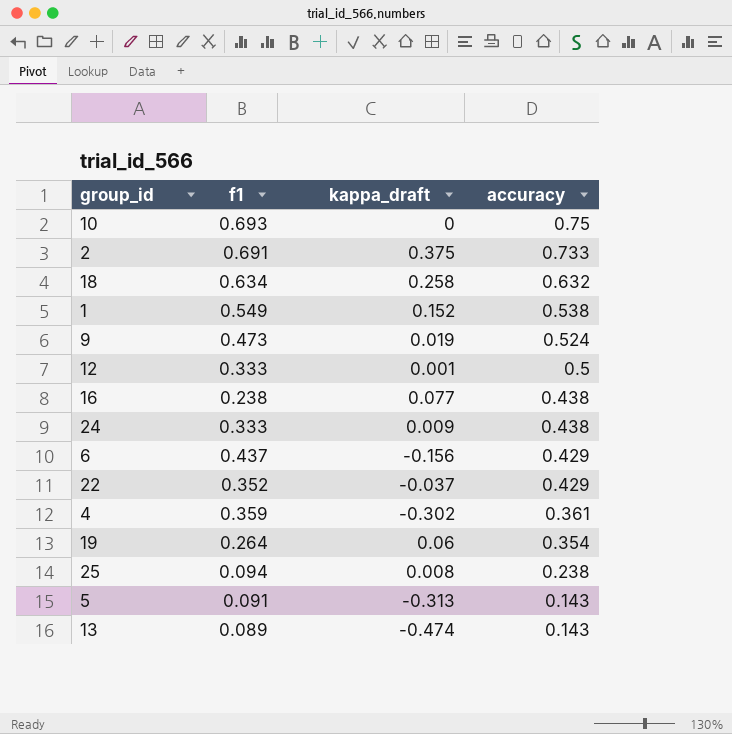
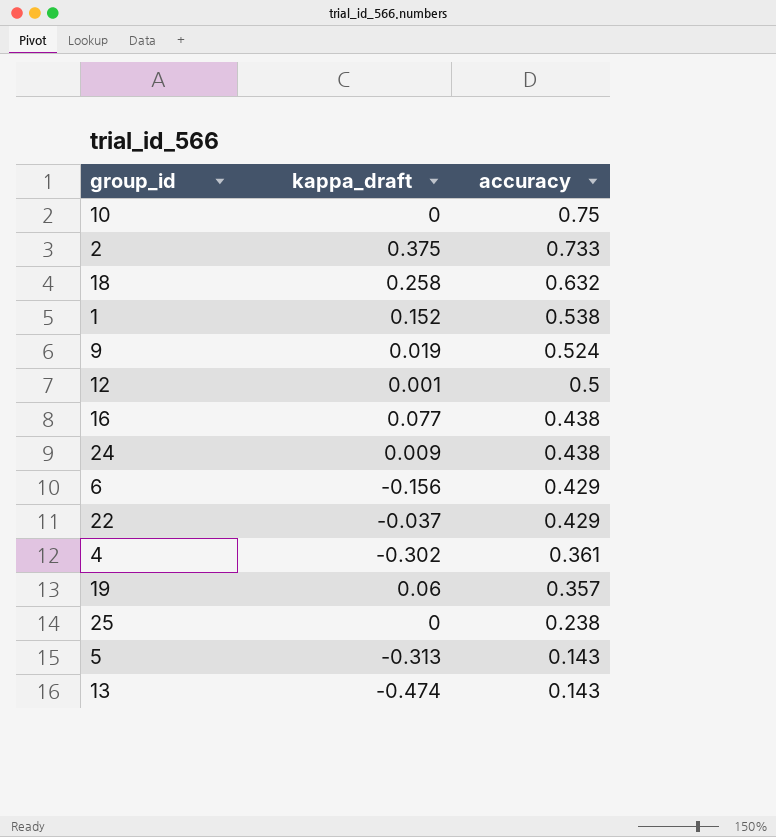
column f1 | position: 2 -> none
19 | accuracy: 0.354 -> 0.357
25 | kappa_draft: 0.008 -> 0

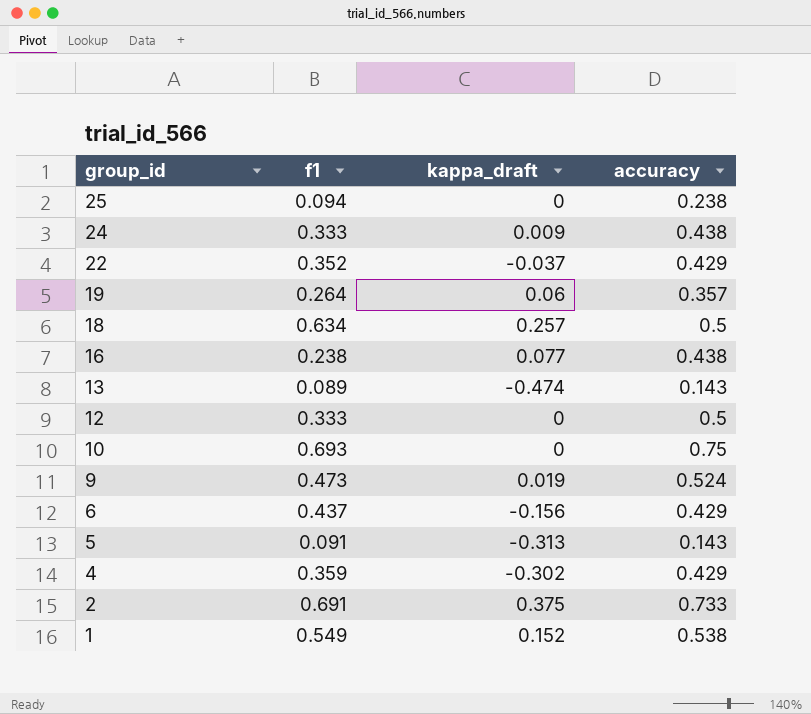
row order: accuracy descending -> group_id descending
column f1 | position: none -> 2
18 | kappa_draft: 0.258 -> 0.257
18 | accuracy: 0.632 -> 0.5
12 | kappa_draft: 0.001 -> 0
4 | accuracy: 0.361 -> 0.429

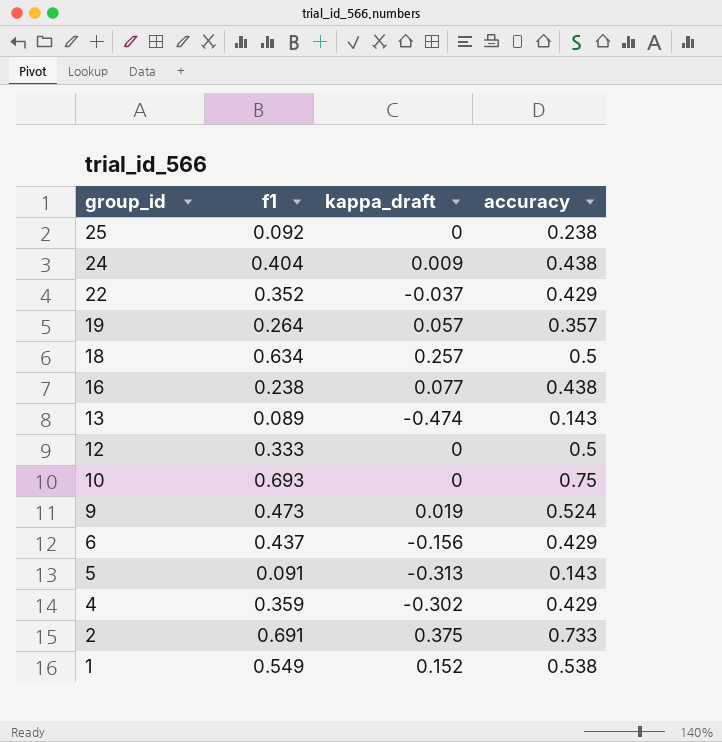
25 | f1: 0.094 -> 0.092
24 | f1: 0.333 -> 0.404
19 | kappa_draft: 0.06 -> 0.057

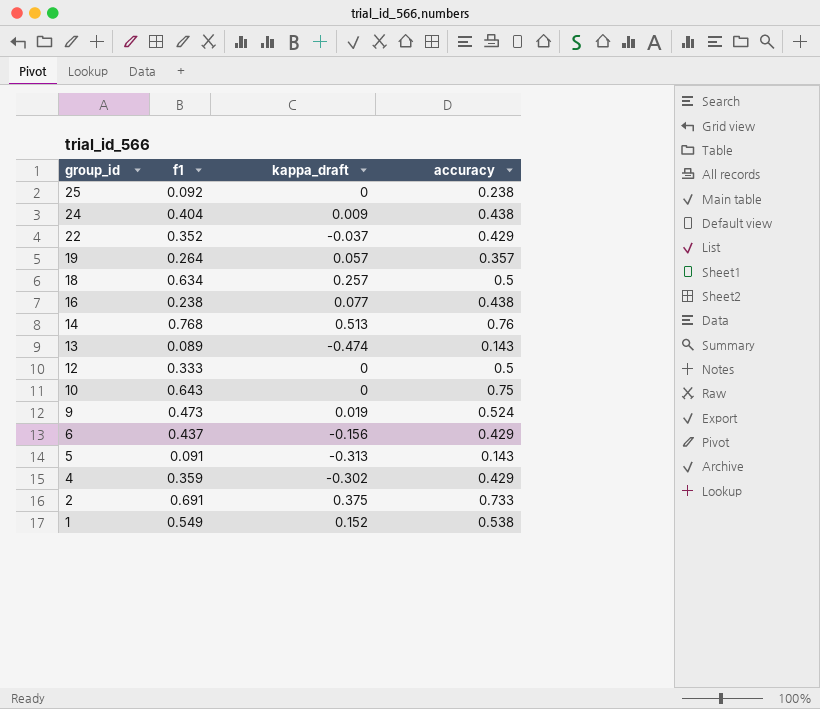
row 14: none -> 0.768 | 0.513 | 0.76
10 | f1: 0.693 -> 0.643

